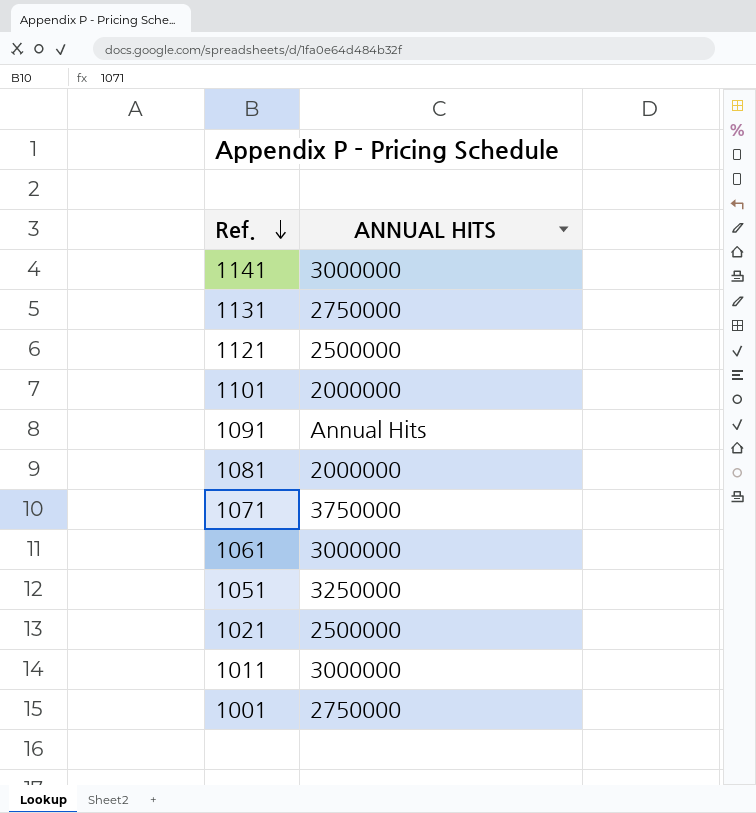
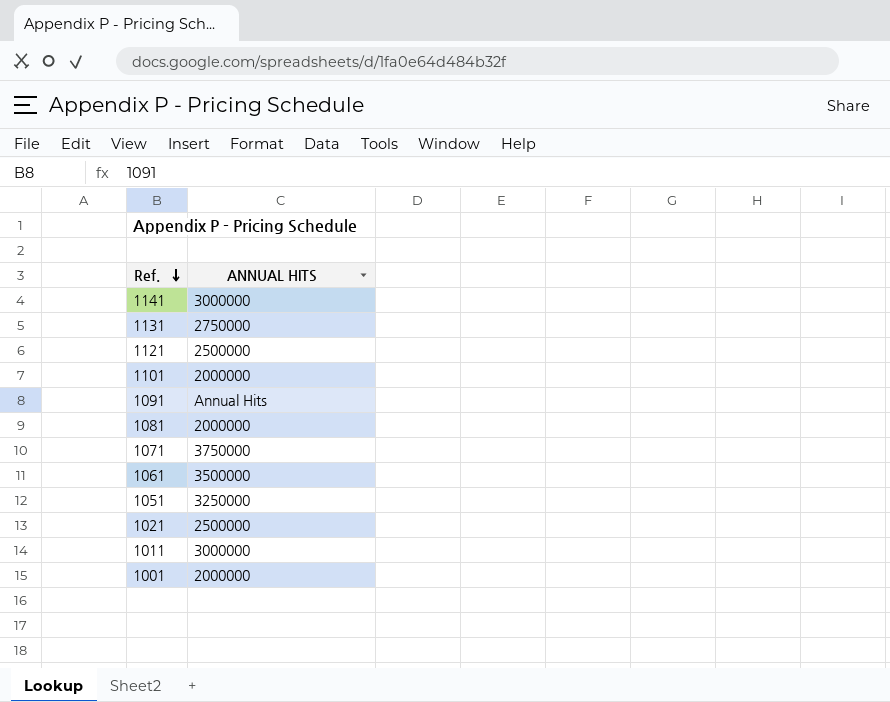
1061 | ANNUAL HITS: 3000000 -> 3500000
1001 | ANNUAL HITS: 2750000 -> 2000000

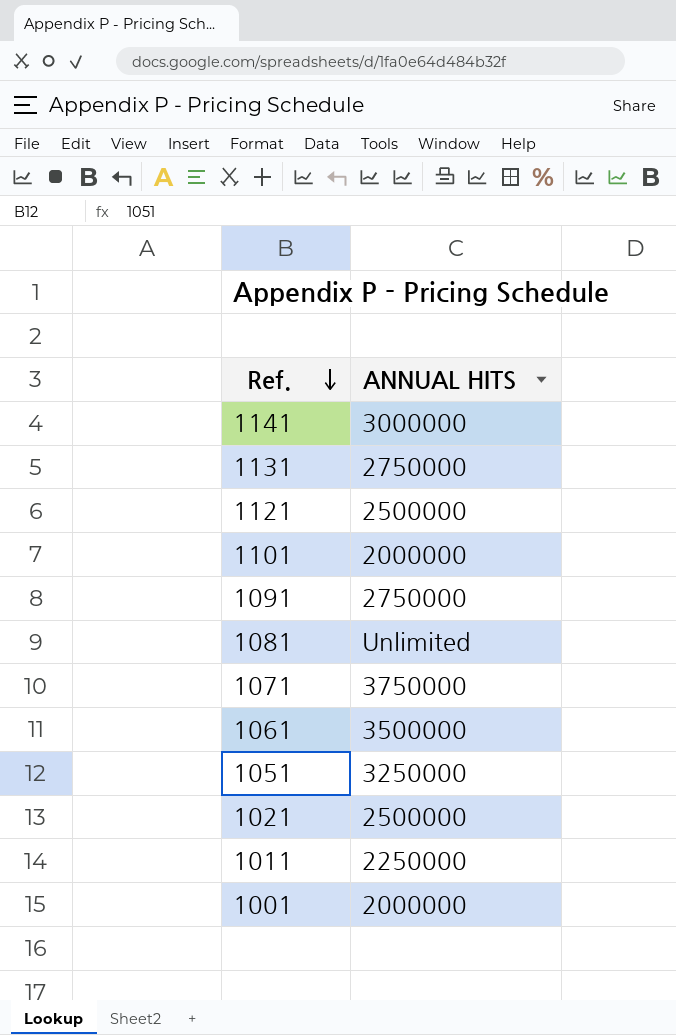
1091 | ANNUAL HITS: Annual Hits -> 2750000
1081 | ANNUAL HITS: 2000000 -> Unlimited
1011 | ANNUAL HITS: 3000000 -> 2250000

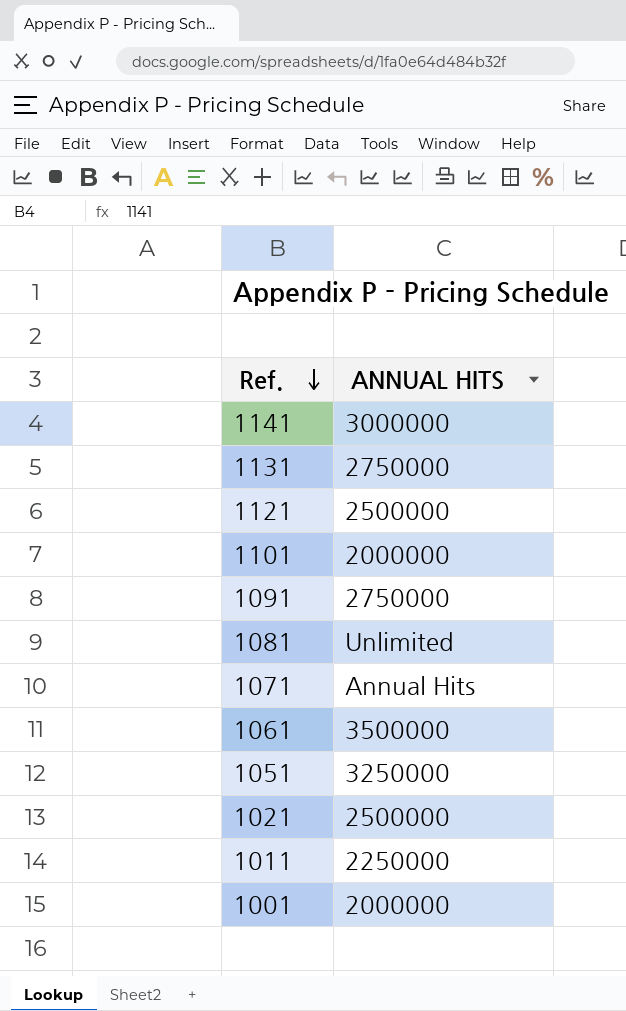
1071 | ANNUAL HITS: 3750000 -> Annual Hits

